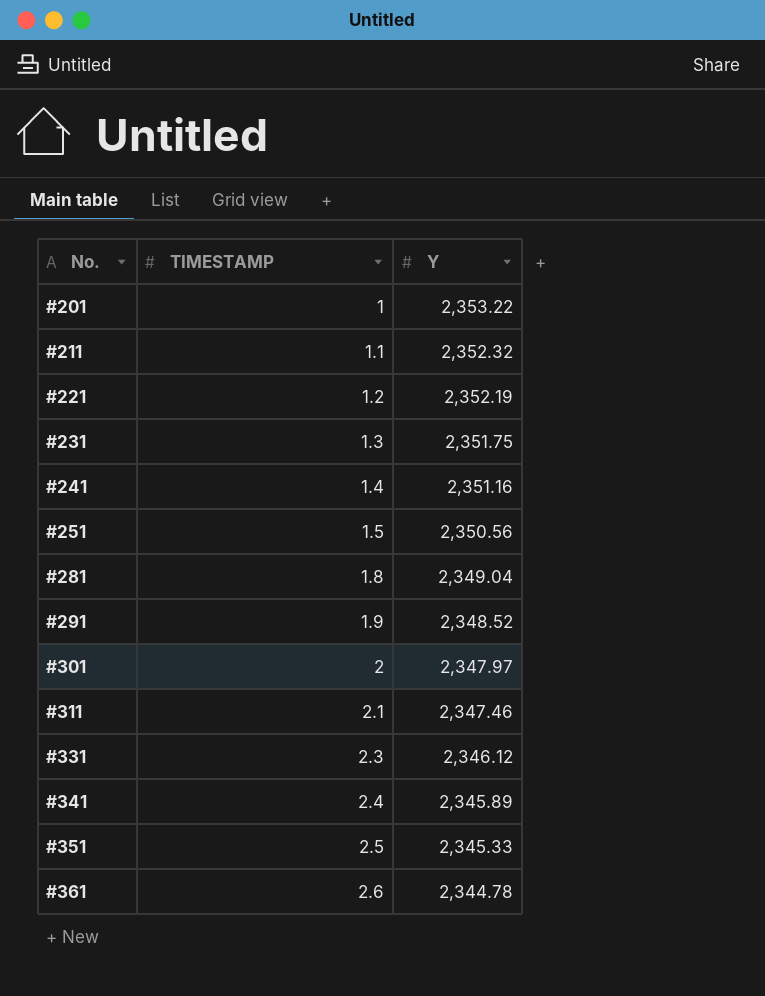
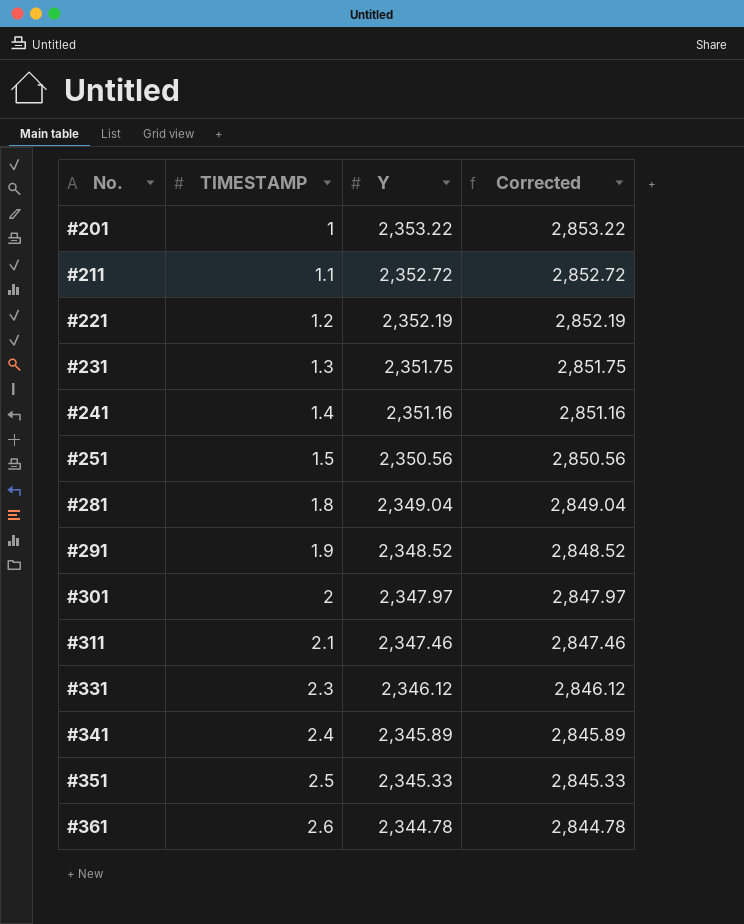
column Corrected | formula: none -> [Y] + 500
#211 | Y: 2,352.32 -> 2,352.72

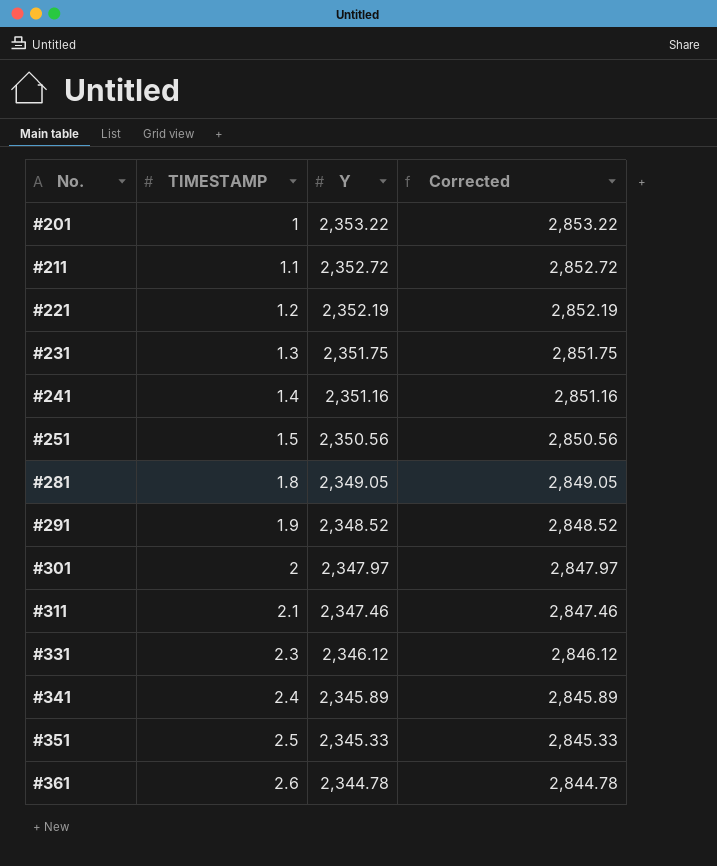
#281 | Y: 2,349.04 -> 2,349.05
#281 | Corrected: 2,849.04 -> 2,849.05

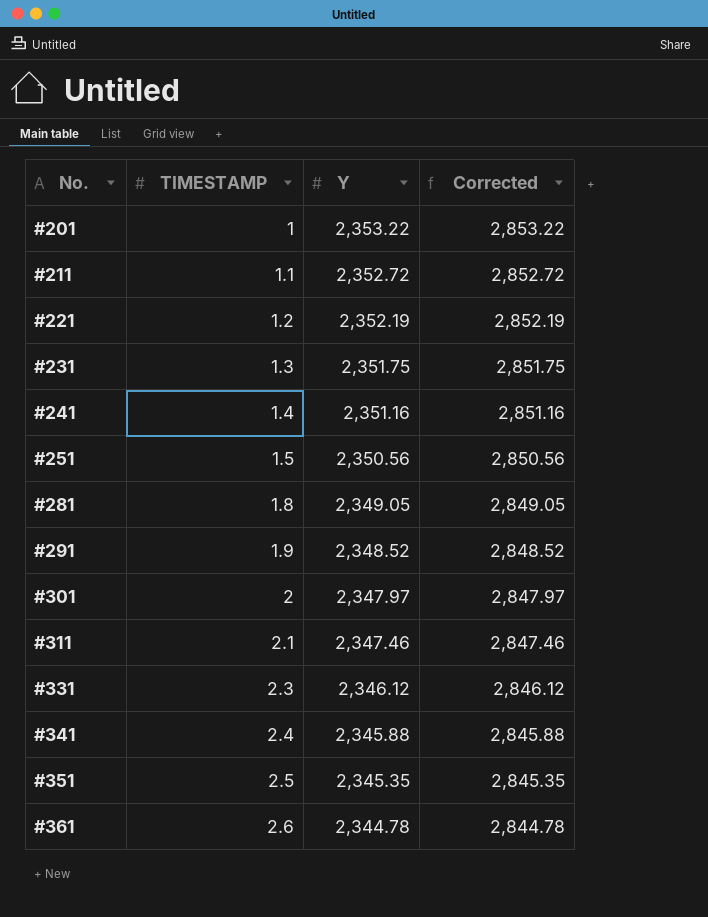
#341 | Y: 2,345.89 -> 2,345.88
#341 | Corrected: 2,845.89 -> 2,845.88
#351 | Y: 2,345.33 -> 2,345.35
#351 | Corrected: 2,845.33 -> 2,845.35

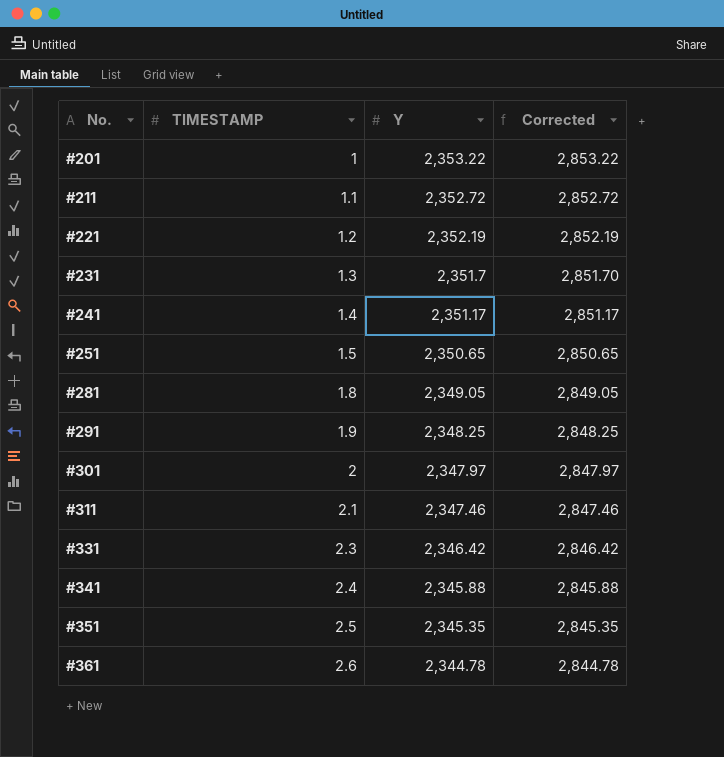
#231 | Y: 2,351.75 -> 2,351.7
#231 | Corrected: 2,851.75 -> 2,851.70
#241 | Y: 2,351.16 -> 2,351.17
#241 | Corrected: 2,851.16 -> 2,851.17
#251 | Y: 2,350.56 -> 2,350.65
#251 | Corrected: 2,850.56 -> 2,850.65
#291 | Y: 2,348.52 -> 2,348.25
#291 | Corrected: 2,848.52 -> 2,848.25
#331 | Y: 2,346.12 -> 2,346.42
#331 | Corrected: 2,846.12 -> 2,846.42

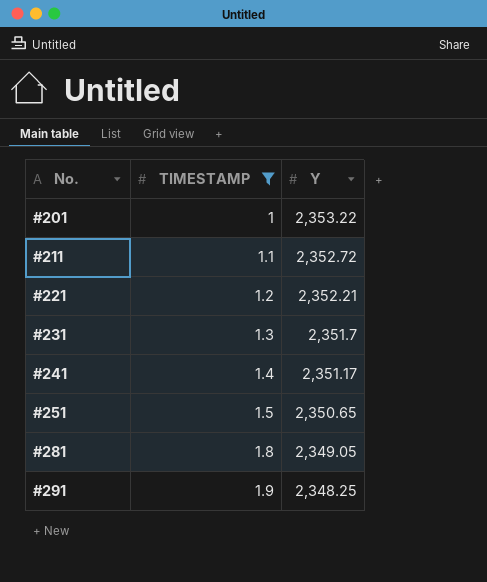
filter: none -> TIMESTAMP <= 1.9
column Corrected | formula: [Y] + 500 -> none
#221 | Y: 2,352.19 -> 2,352.21

